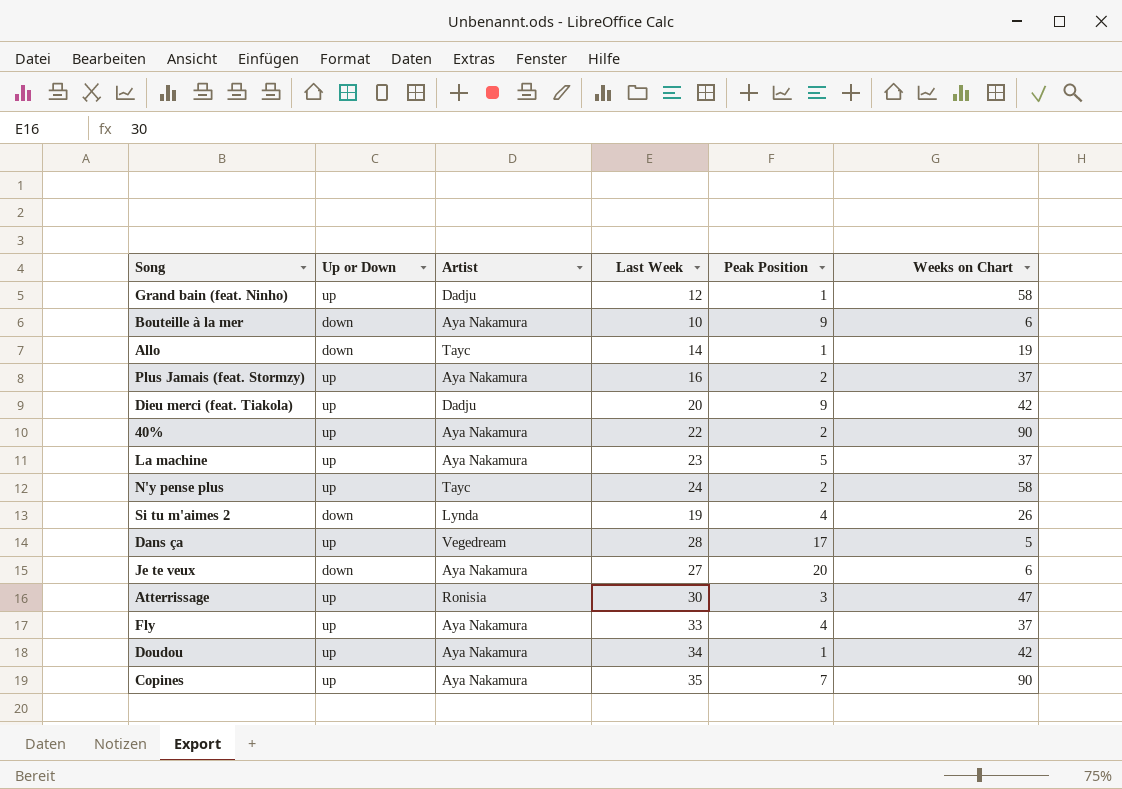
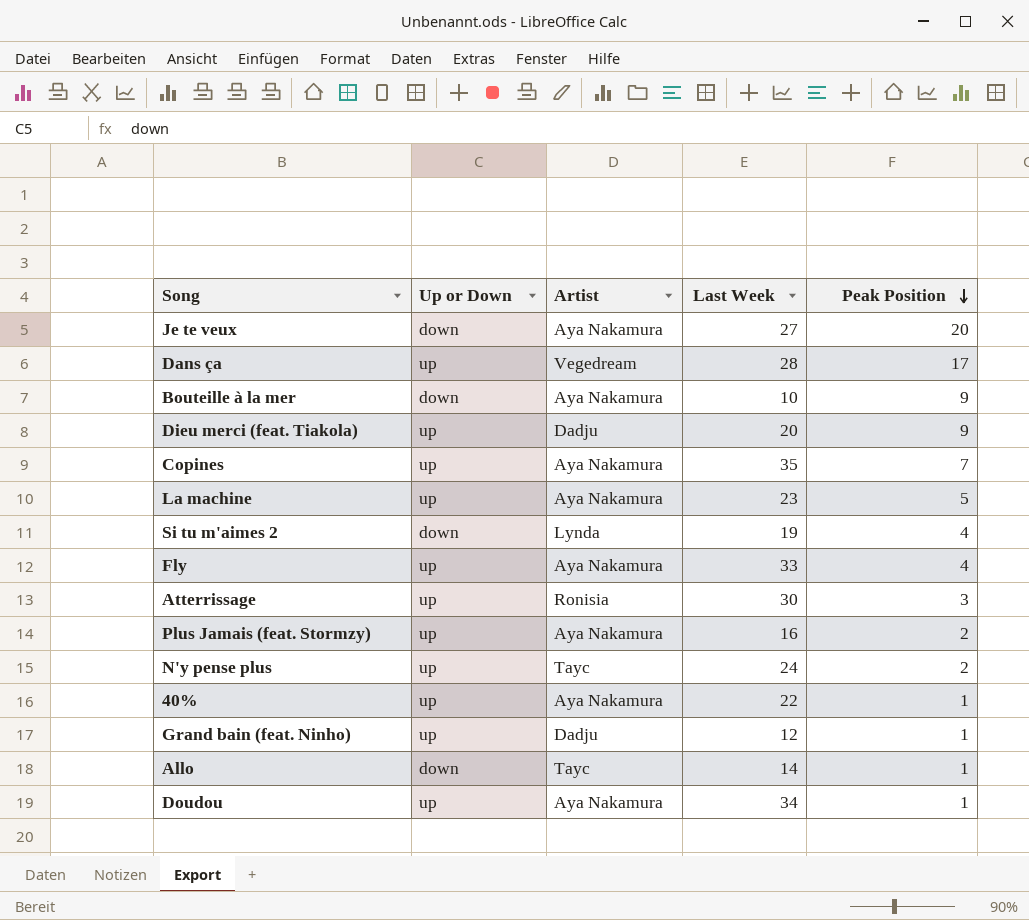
row order: none -> Peak Position descending
column Weeks on Chart | position: 6 -> none
40% | Peak Position: 2 -> 1

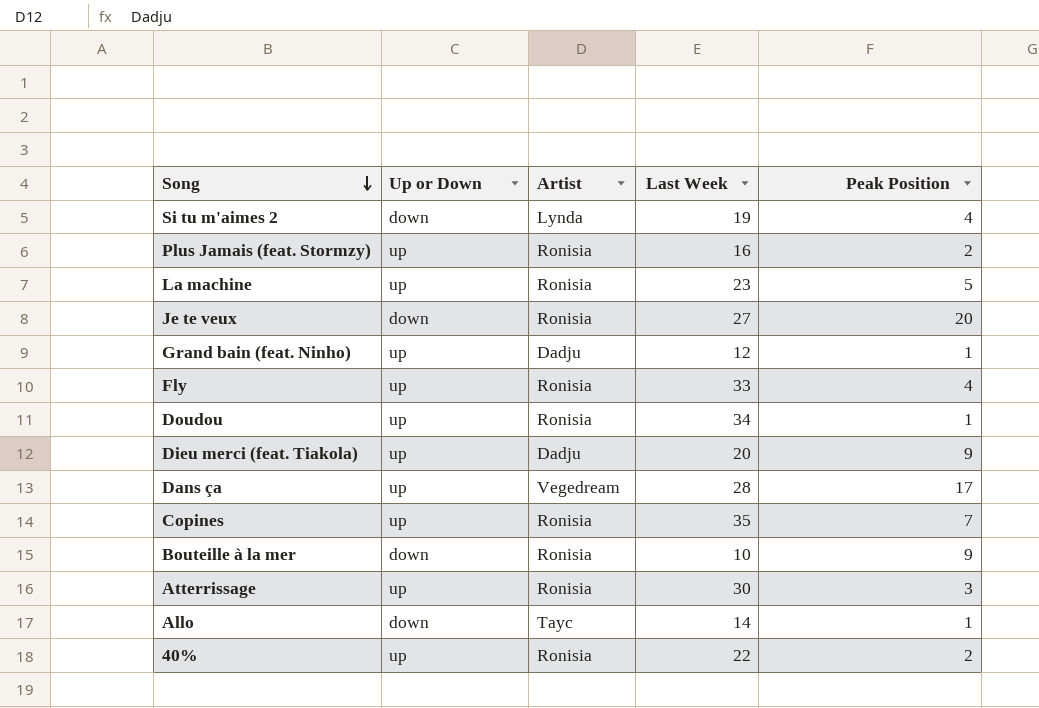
row order: Peak Position descending -> Song descending
row N'y pense plus: up | Tayc | 24 | 2 -> none
Plus Jamais (feat. Stormzy) | Artist: Aya Nakamura -> Ronisia
La machine | Artist: Aya Nakamura -> Ronisia
Je te veux | Artist: Aya Nakamura -> Ronisia
Fly | Artist: Aya Nakamura -> Ronisia
Doudou | Artist: Aya Nakamura -> Ronisia
Copines | Artist: Aya Nakamura -> Ronisia
Bouteille à la mer | Artist: Aya Nakamura -> Ronisia
40% | Artist: Aya Nakamura -> Ronisia
40% | Peak Position: 1 -> 2

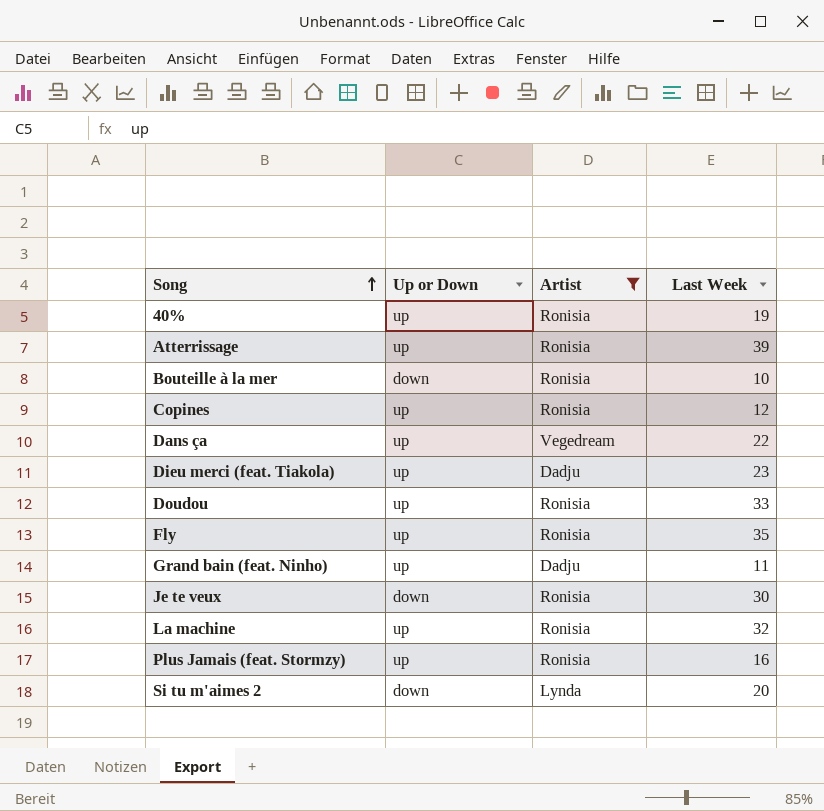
filter: none -> Artist != Tayc
row order: Song descending -> Song ascending
column Peak Position | position: 5 -> none
40% | Last Week: 22 -> 19
Atterrissage | Last Week: 30 -> 39
Copines | Last Week: 35 -> 12
Dans ça | Last Week: 28 -> 22
Dieu merci (feat. Tiakola) | Last Week: 20 -> 23
Doudou | Last Week: 34 -> 33
Fly | Last Week: 33 -> 35
Grand bain (feat. Ninho) | Last Week: 12 -> 11
Je te veux | Last Week: 27 -> 30
La machine | Last Week: 23 -> 32
Si tu m'aimes 2 | Last Week: 19 -> 20

